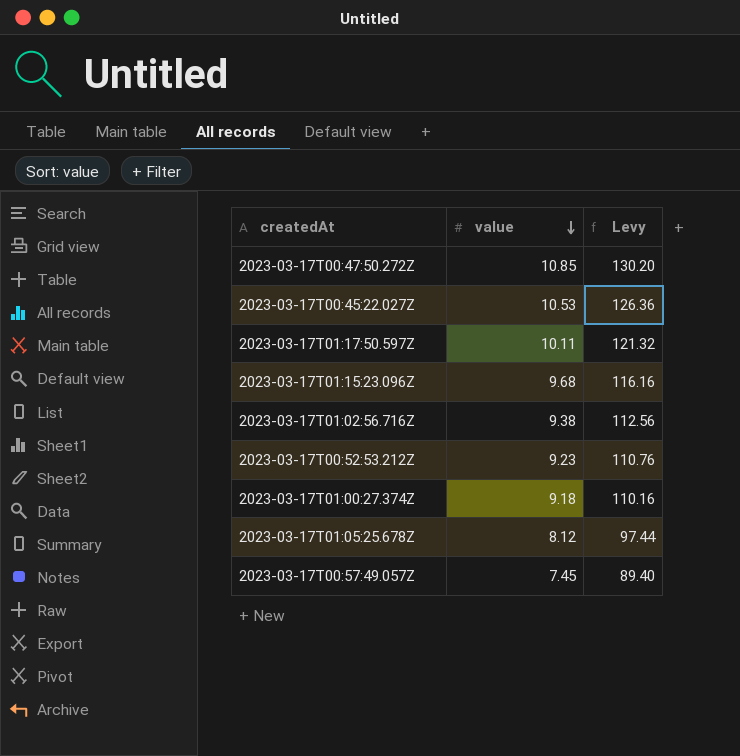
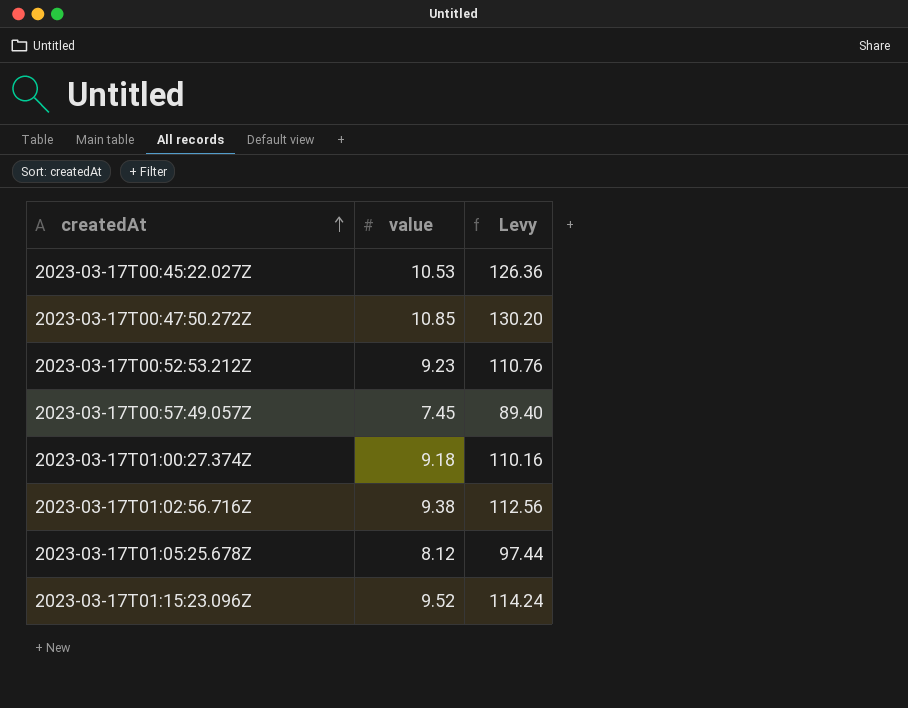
row order: value descending -> createdAt ascending
row 2023-03-17T01:17:50.597Z: 10.11 | 121.32 -> none
2023-03-17T01:15:23.096Z | value: 9.68 -> 9.52
2023-03-17T01:15:23.096Z | Levy: 116.16 -> 114.24

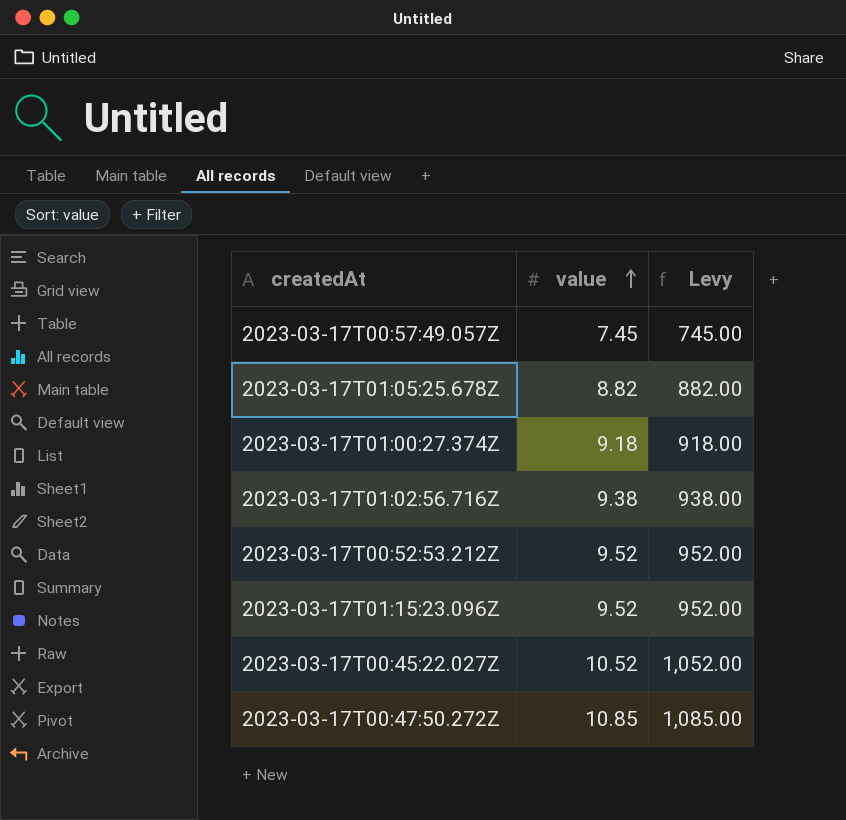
row order: createdAt ascending -> value ascending
column Levy | formula: [value] * 12 -> [value] * 100
2023-03-17T01:05:25.678Z | value: 8.12 -> 8.82
2023-03-17T00:52:53.212Z | value: 9.23 -> 9.52
2023-03-17T00:45:22.027Z | value: 10.53 -> 10.52

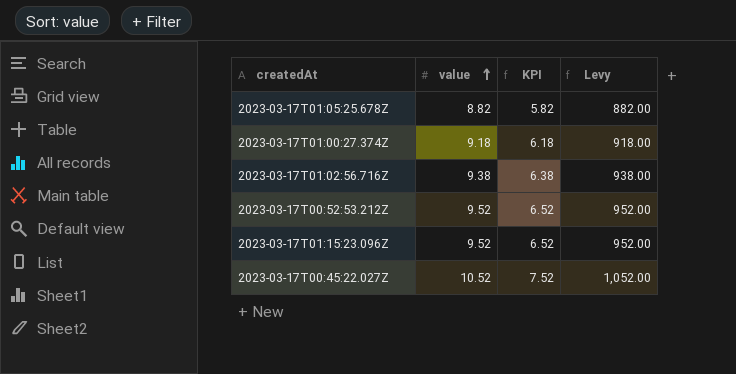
column KPI | formula: none -> [value] - 3
row 2023-03-17T00:57:49.057Z: 7.45 | 745.00 -> none
row 2023-03-17T00:47:50.272Z: 10.85 | 1,085.00 -> none

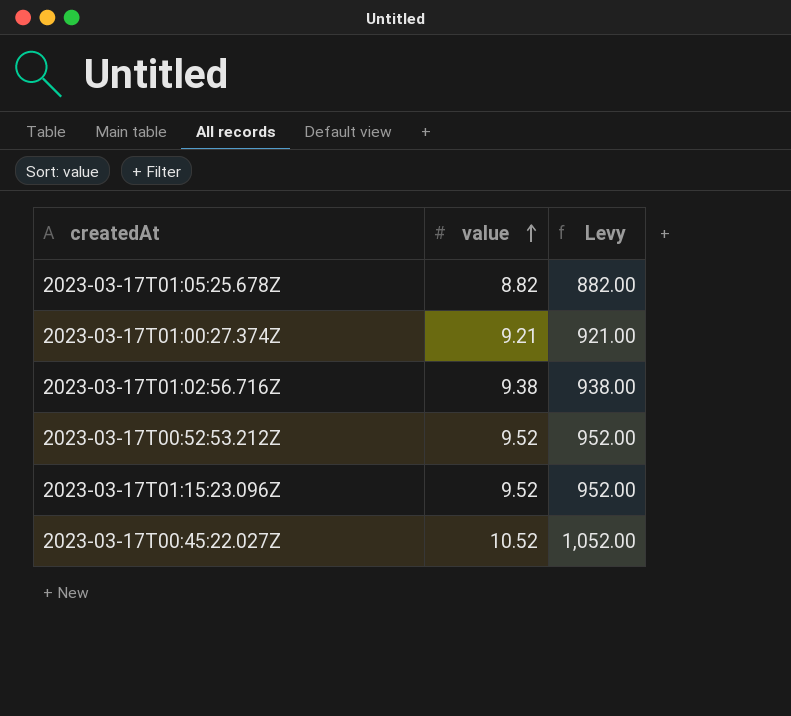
column KPI | formula: [value] - 3 -> none
2023-03-17T01:00:27.374Z | value: 9.18 -> 9.21
2023-03-17T01:00:27.374Z | Levy: 918.00 -> 921.00

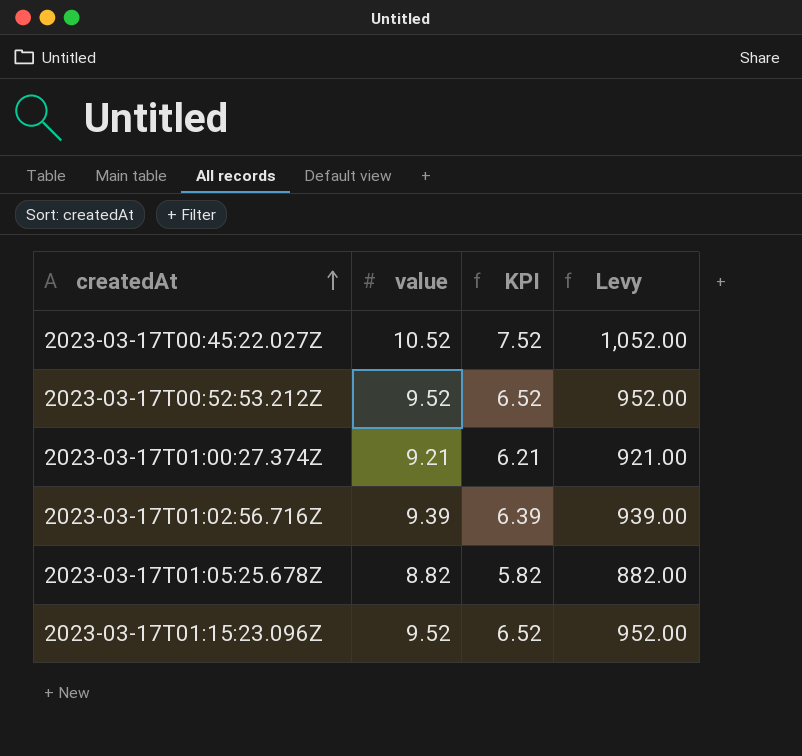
row order: value ascending -> createdAt ascending
column KPI | formula: none -> [value] - 3
2023-03-17T01:02:56.716Z | value: 9.38 -> 9.39
2023-03-17T01:02:56.716Z | Levy: 938.00 -> 939.00

